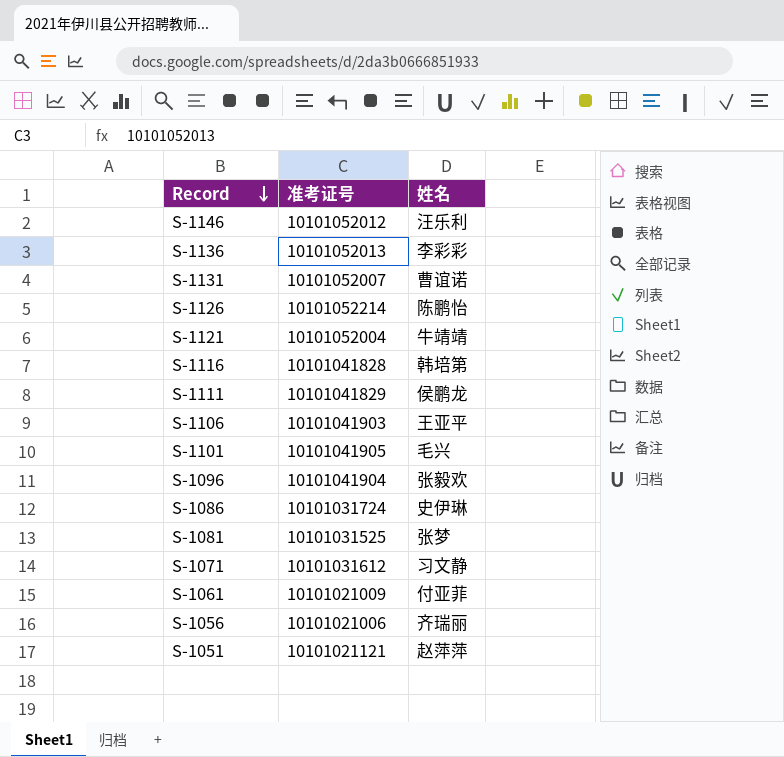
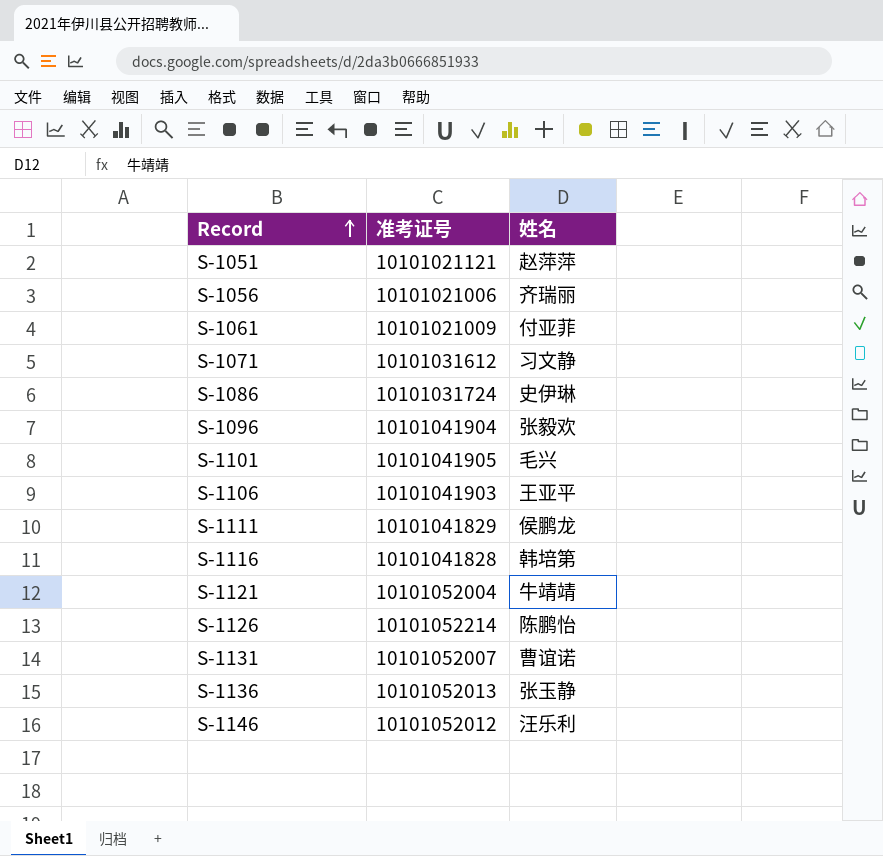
row order: Record descending -> Record ascending
row S-1081: 10101031525 | 张梦 -> none
S-1136 | 姓名: 李彩彩 -> 张玉静

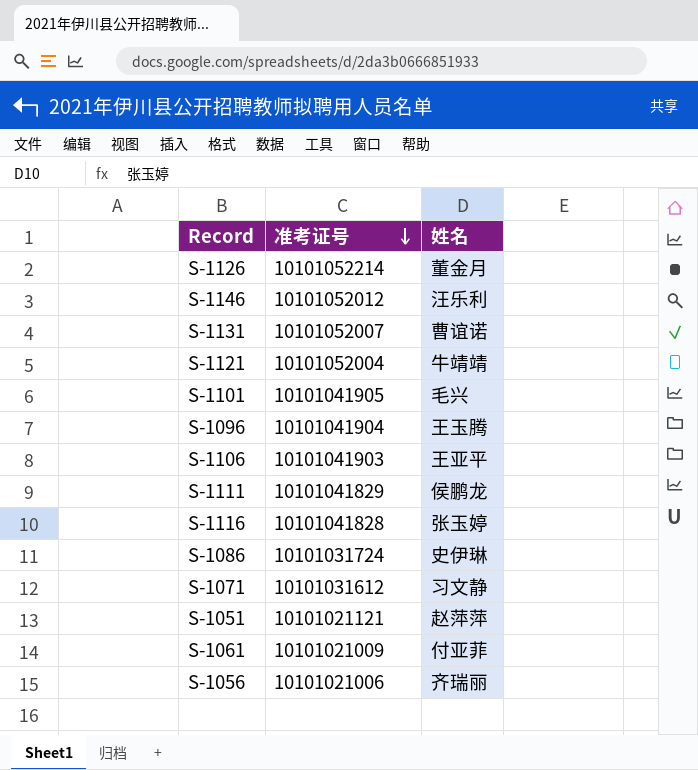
row order: Record ascending -> 准考证号 descending
row S-1136: 10101052013 | 张玉静 -> none
S-1126 | 姓名: 陈鹏怡 -> 董金月
S-1096 | 姓名: 张毅欢 -> 王玉腾
S-1116 | 姓名: 韩培第 -> 张玉婷

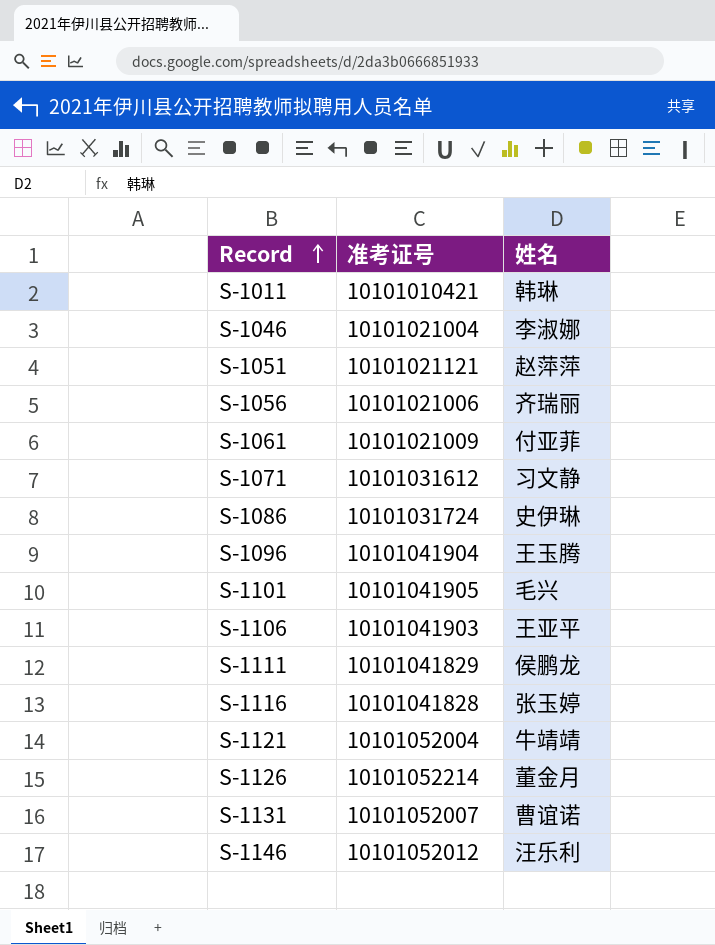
row order: 准考证号 descending -> Record ascending
row S-1011: none -> 10101010421 | 韩琳
row S-1046: none -> 10101021004 | 李淑娜

